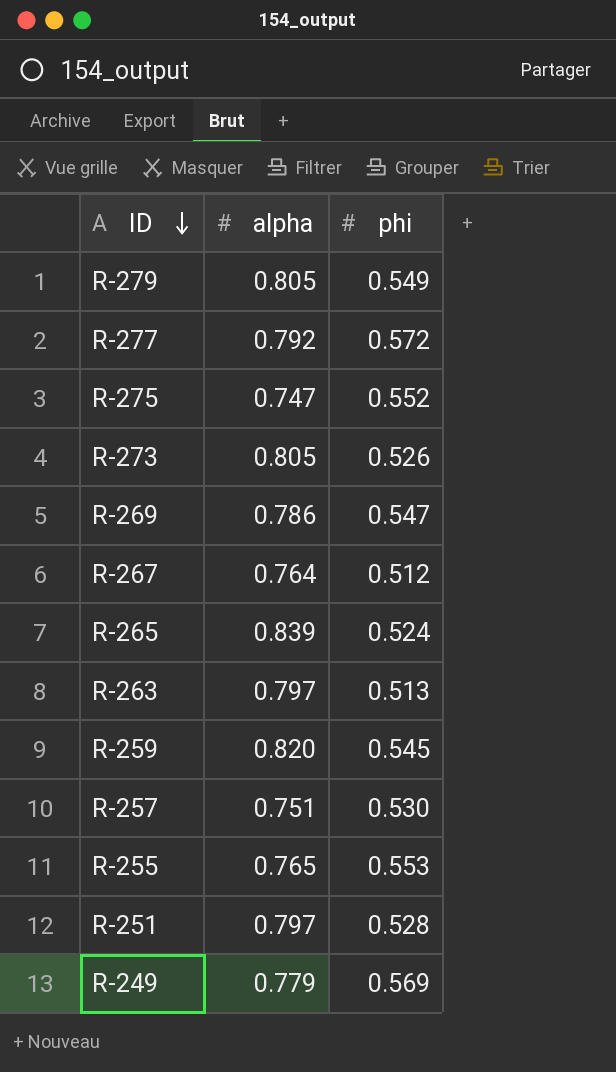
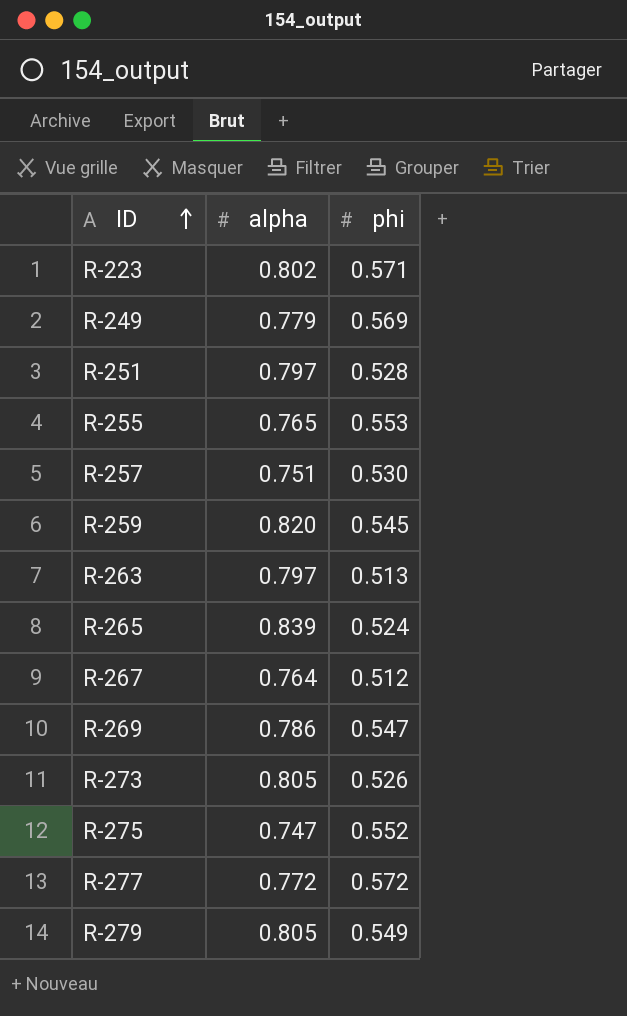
row order: ID descending -> ID ascending
row R-223: none -> 0.802 | 0.571
R-277 | alpha: 0.792 -> 0.772

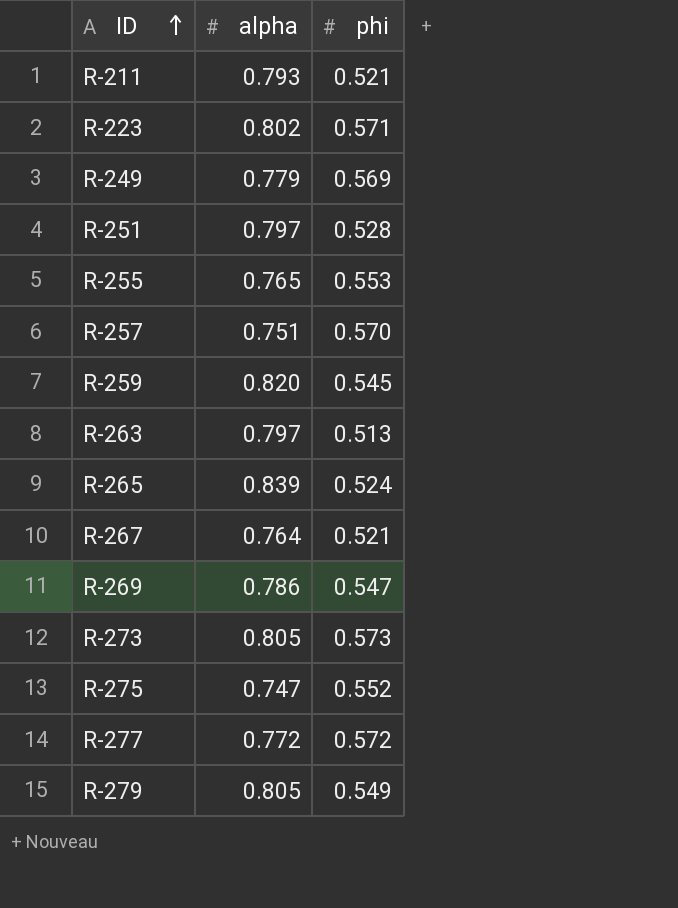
row R-211: none -> 0.793 | 0.521
R-257 | phi: 0.530 -> 0.570
R-267 | phi: 0.512 -> 0.521
R-273 | phi: 0.526 -> 0.573

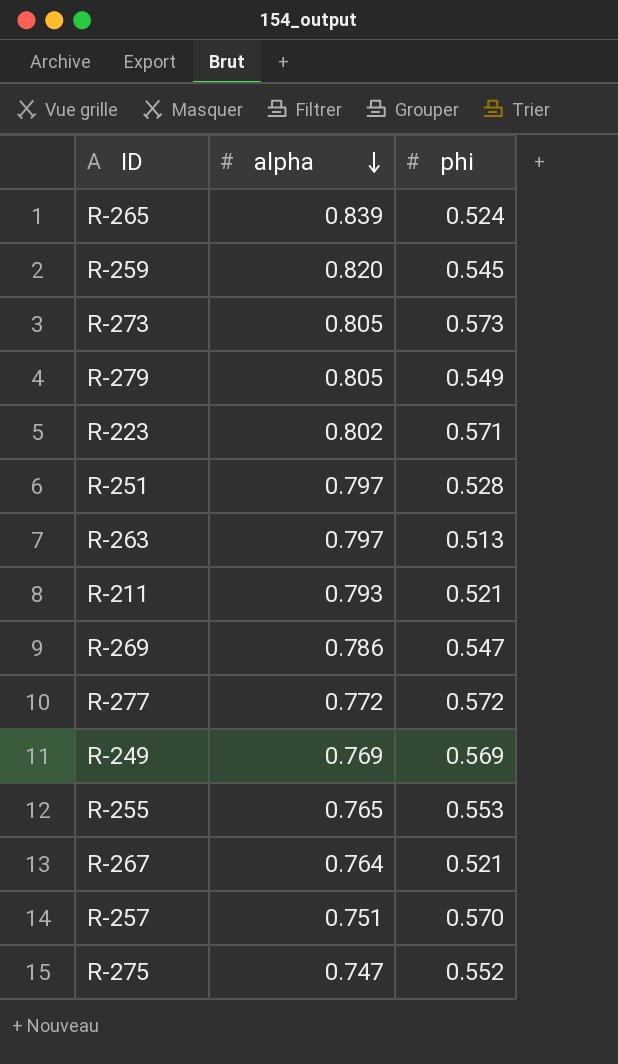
row order: ID ascending -> alpha descending
R-249 | alpha: 0.779 -> 0.769

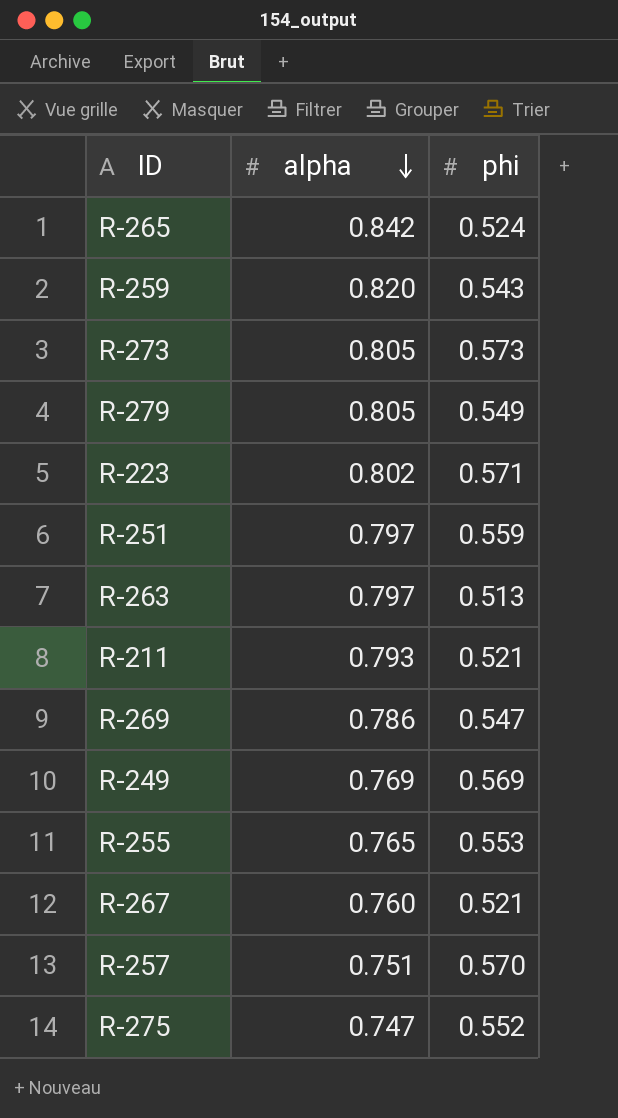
row R-277: 0.772 | 0.572 -> none
R-265 | alpha: 0.839 -> 0.842
R-259 | phi: 0.545 -> 0.543
R-251 | phi: 0.528 -> 0.559
R-267 | alpha: 0.764 -> 0.760

